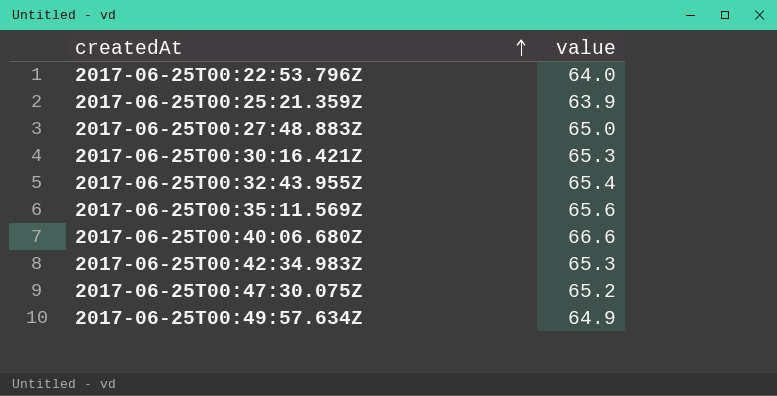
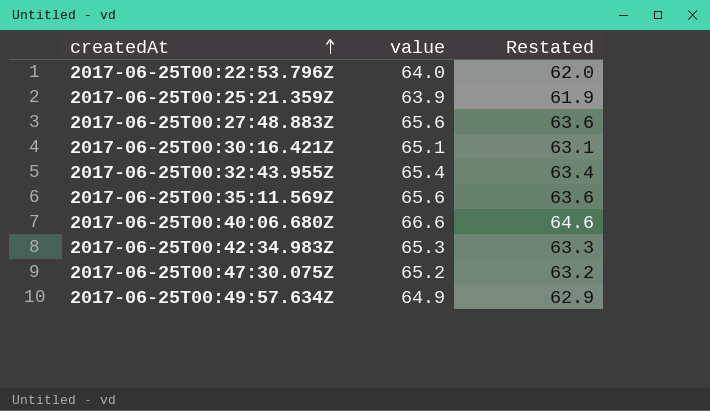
column Restated | formula: none -> [value] - 2
2017-06-25T00:27:48.883Z | value: 65.0 -> 65.6
2017-06-25T00:30:16.421Z | value: 65.3 -> 65.1

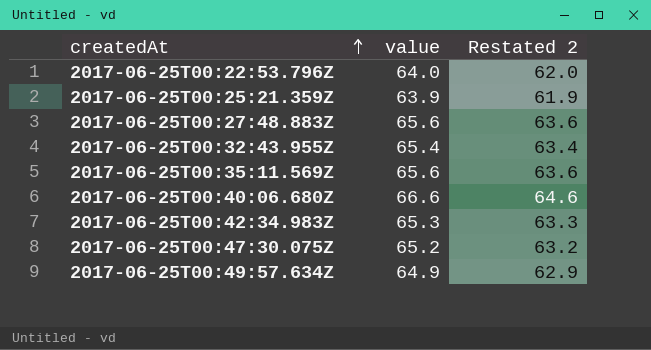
column name: Restated -> Restated 2
row 2017-06-25T00:30:16.421Z: 65.1 | 63.1 -> none

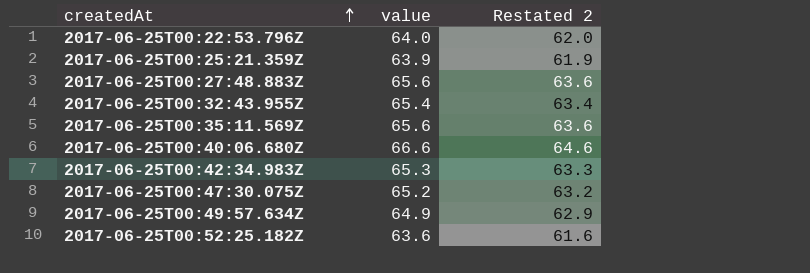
row 2017-06-25T00:52:25.182Z: none -> 63.6 | 61.6

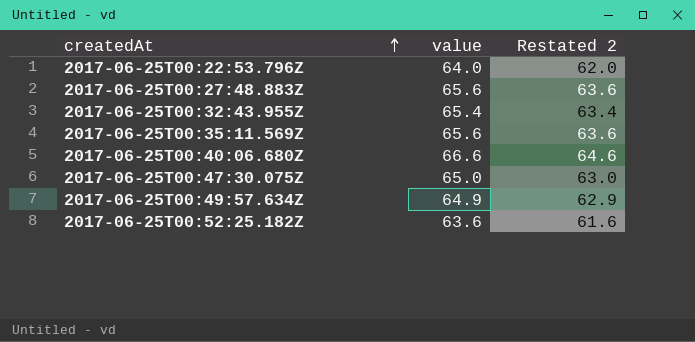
row 2017-06-25T00:25:21.359Z: 63.9 | 61.9 -> none
row 2017-06-25T00:42:34.983Z: 65.3 | 63.3 -> none
2017-06-25T00:47:30.075Z | value: 65.2 -> 65.0
2017-06-25T00:47:30.075Z | Restated 2: 63.2 -> 63.0

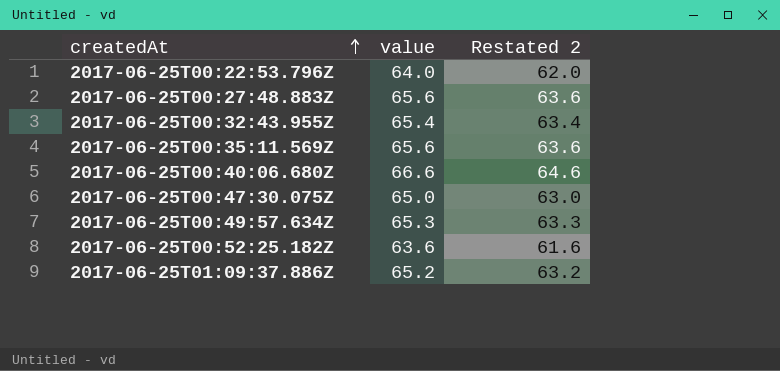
2017-06-25T00:49:57.634Z | value: 64.9 -> 65.3
2017-06-25T00:49:57.634Z | Restated 2: 62.9 -> 63.3
row 2017-06-25T01:09:37.886Z: none -> 65.2 | 63.2

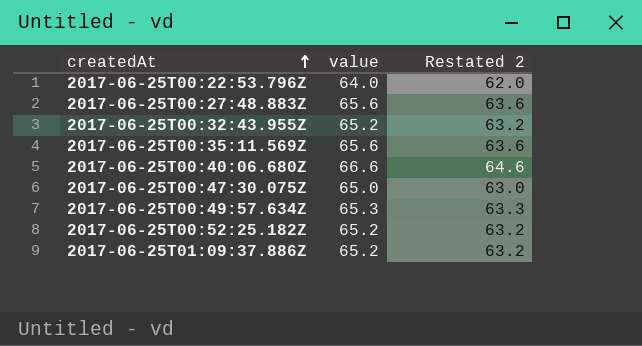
2017-06-25T00:32:43.955Z | value: 65.4 -> 65.2
2017-06-25T00:32:43.955Z | Restated 2: 63.4 -> 63.2
2017-06-25T00:52:25.182Z | value: 63.6 -> 65.2
2017-06-25T00:52:25.182Z | Restated 2: 61.6 -> 63.2

